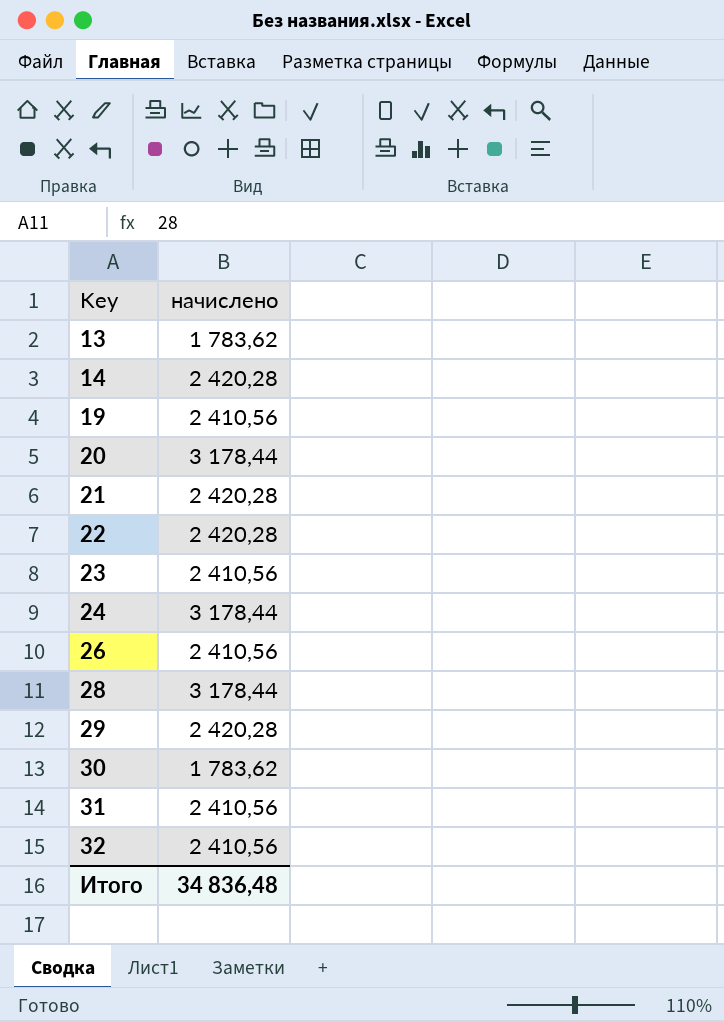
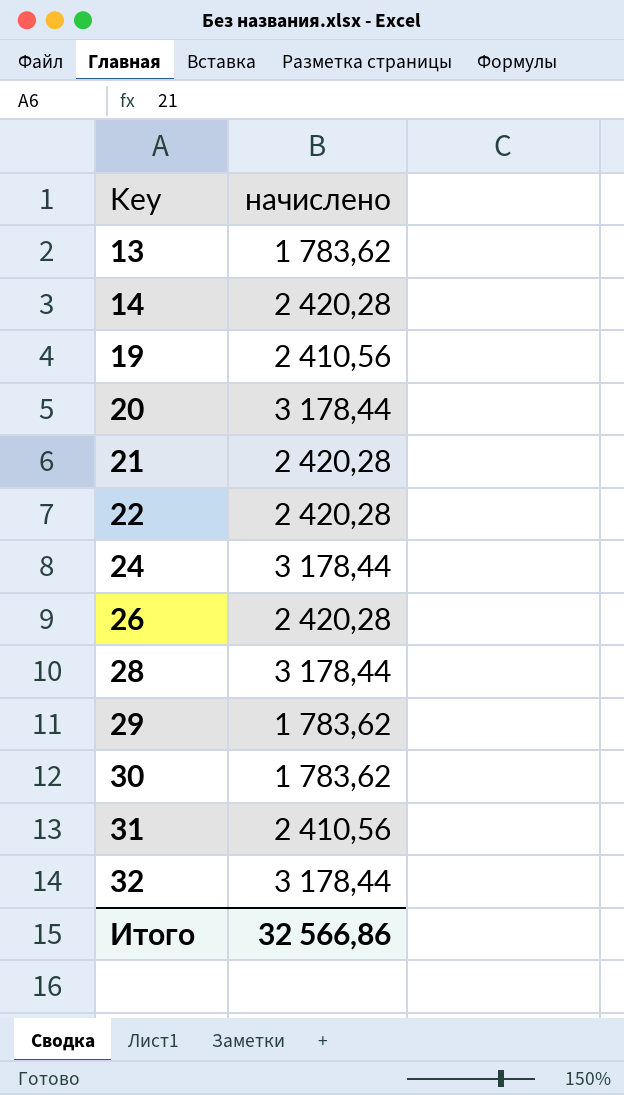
row 23: 2 410,56 -> none
26 | начислено: 2 410,56 -> 2 420,28
29 | начислено: 2 420,28 -> 1 783,62
32 | начислено: 2 410,56 -> 3 178,44
Итого | начислено: 34 836,48 -> 32 566,86

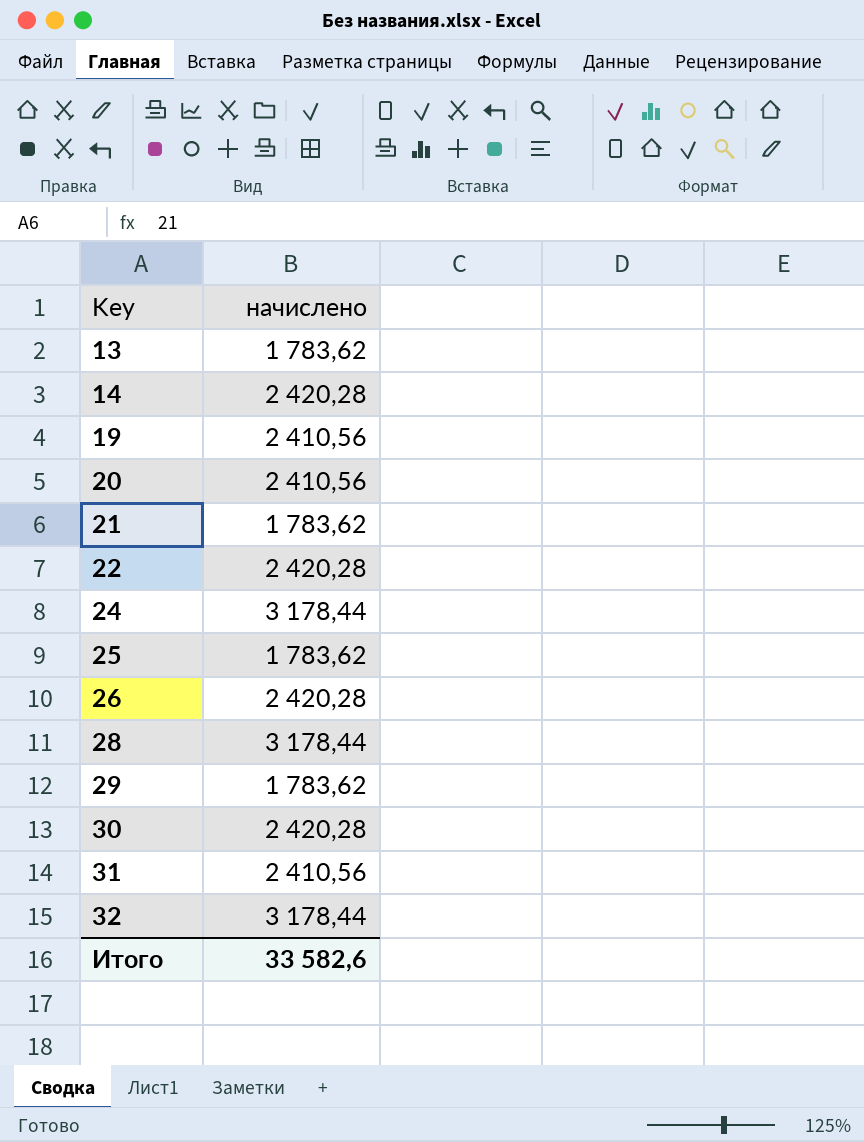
20 | начислено: 3 178,44 -> 2 410,56
21 | начислено: 2 420,28 -> 1 783,62
row 25: none -> 1 783,62
30 | начислено: 1 783,62 -> 2 420,28
Итого | начислено: 32 566,86 -> 33 582,6

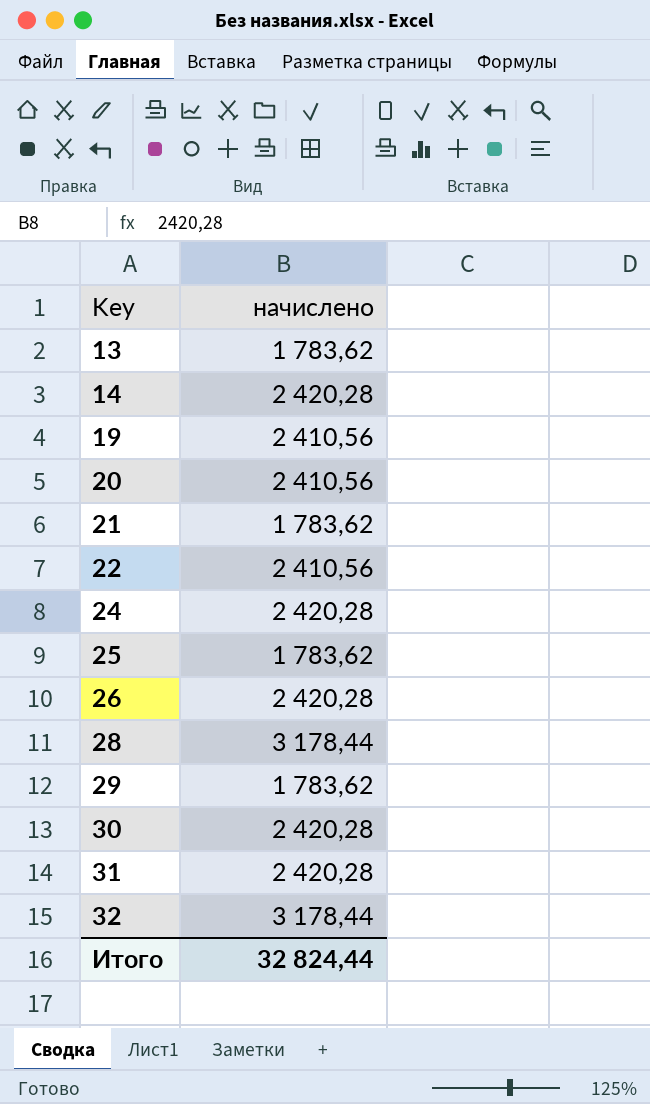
22 | начислено: 2 420,28 -> 2 410,56
24 | начислено: 3 178,44 -> 2 420,28
31 | начислено: 2 410,56 -> 2 420,28
Итого | начислено: 33 582,6 -> 32 824,44

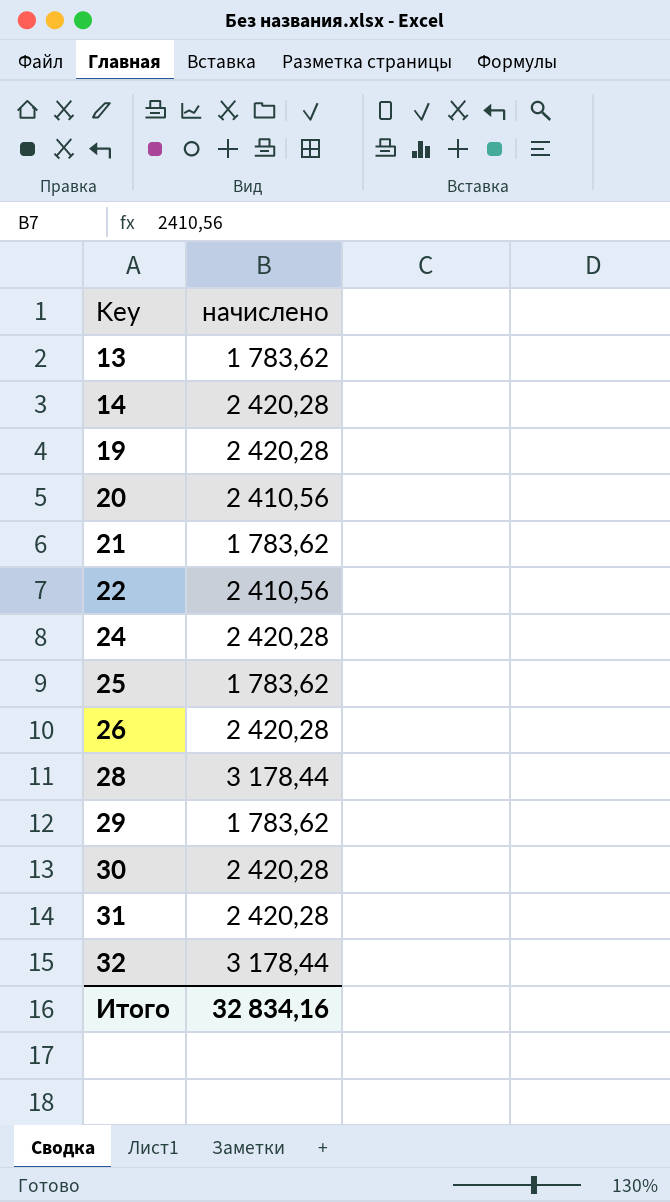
19 | начислено: 2 410,56 -> 2 420,28
Итого | начислено: 32 824,44 -> 32 834,16

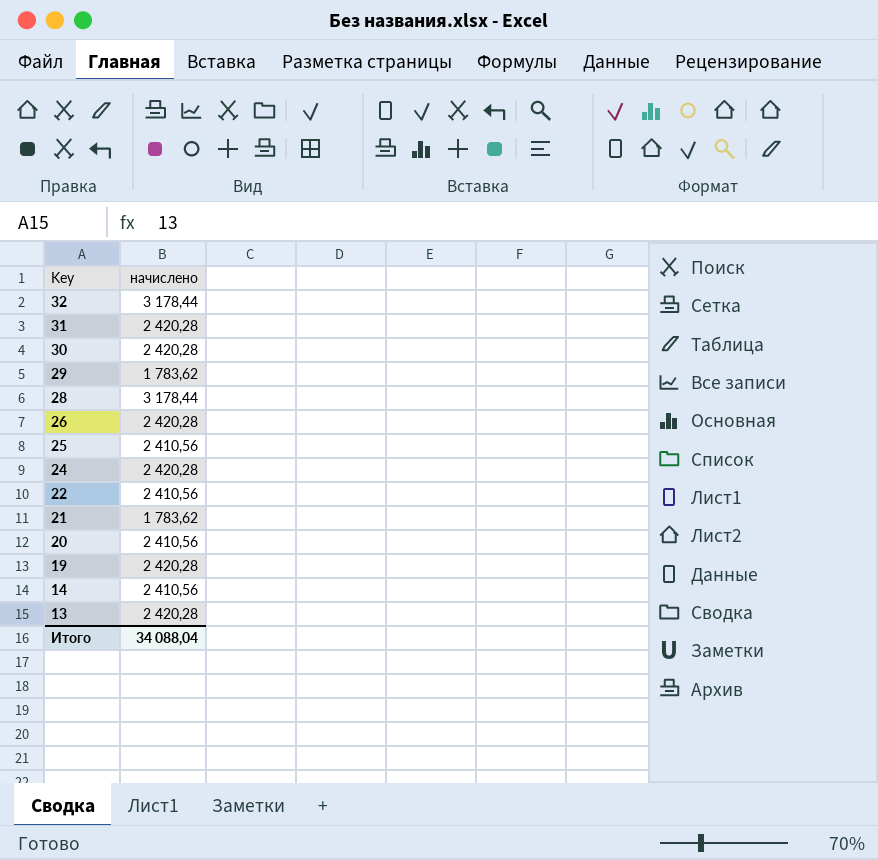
row order: Key ascending -> Key descending
25 | начислено: 1 783,62 -> 2 410,56
14 | начислено: 2 420,28 -> 2 410,56
13 | начислено: 1 783,62 -> 2 420,28
Итого | начислено: 32 834,16 -> 34 088,04

